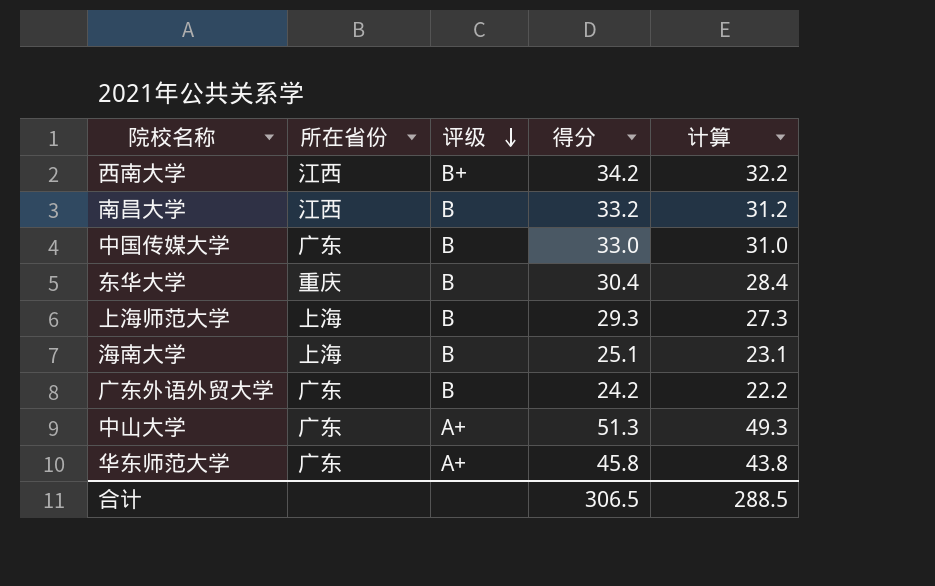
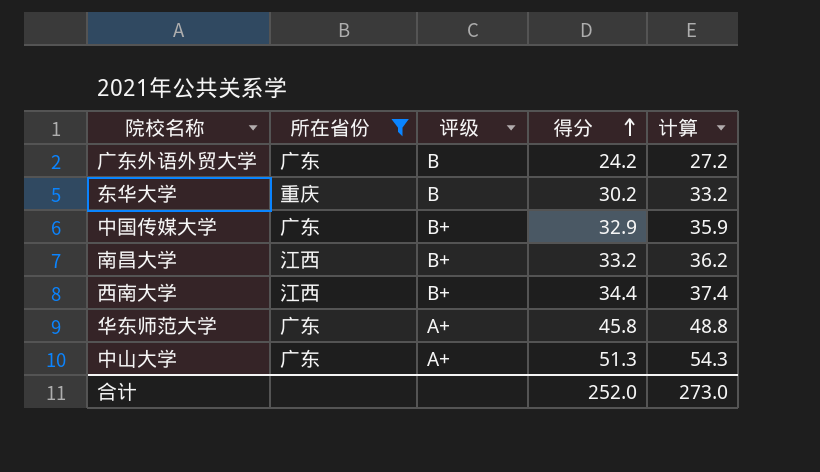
filter: none -> 所在省份 != 上海
row order: 评级 descending -> 得分 ascending
column 计算 | formula: [得分] - 2 -> [得分] + 3
东华大学 | 得分: 30.4 -> 30.2
中国传媒大学 | 评级: B -> B+
中国传媒大学 | 得分: 33.0 -> 32.9
南昌大学 | 评级: B -> B+
西南大学 | 得分: 34.2 -> 34.4
合计 | 得分: 306.5 -> 252.0
合计 | 计算: 288.5 -> 273.0

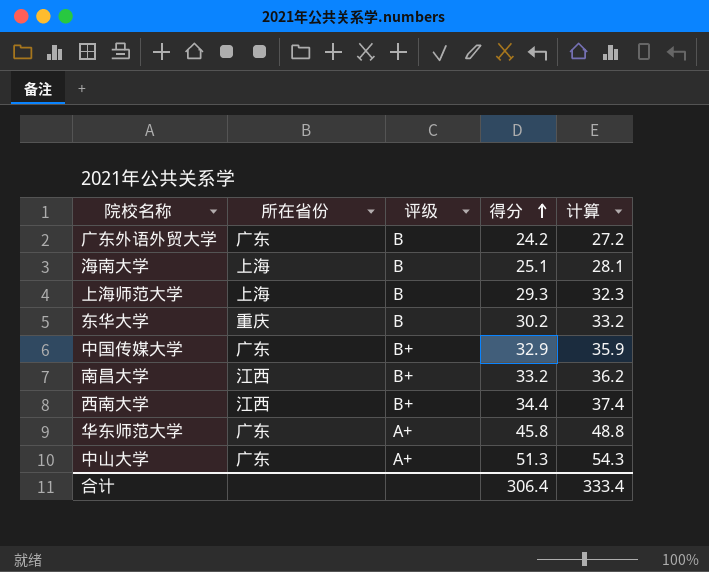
filter: 所在省份 != 上海 -> none
合计 | 得分: 252.0 -> 306.4
合计 | 计算: 273.0 -> 333.4

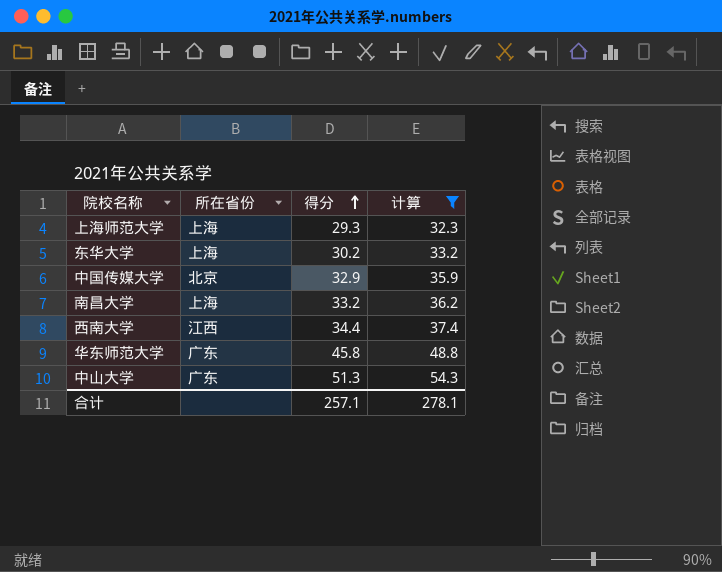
filter: none -> 计算 >= 32.3
column 评级 | position: 3 -> none
东华大学 | 所在省份: 重庆 -> 上海
中国传媒大学 | 所在省份: 广东 -> 北京
南昌大学 | 所在省份: 江西 -> 上海
合计 | 得分: 306.4 -> 257.1
合计 | 计算: 333.4 -> 278.1

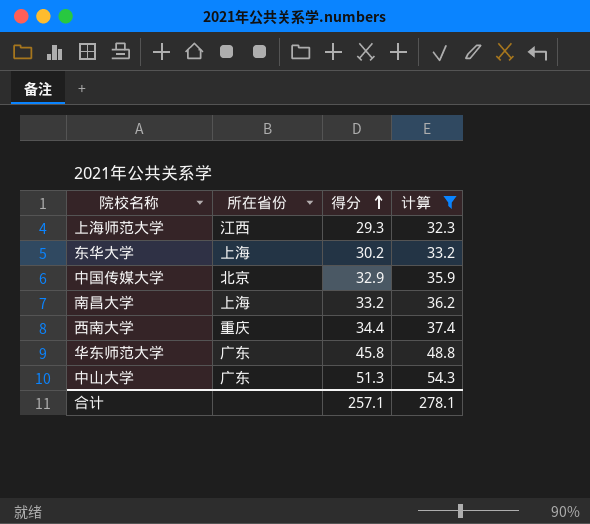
上海师范大学 | 所在省份: 上海 -> 江西
西南大学 | 所在省份: 江西 -> 重庆

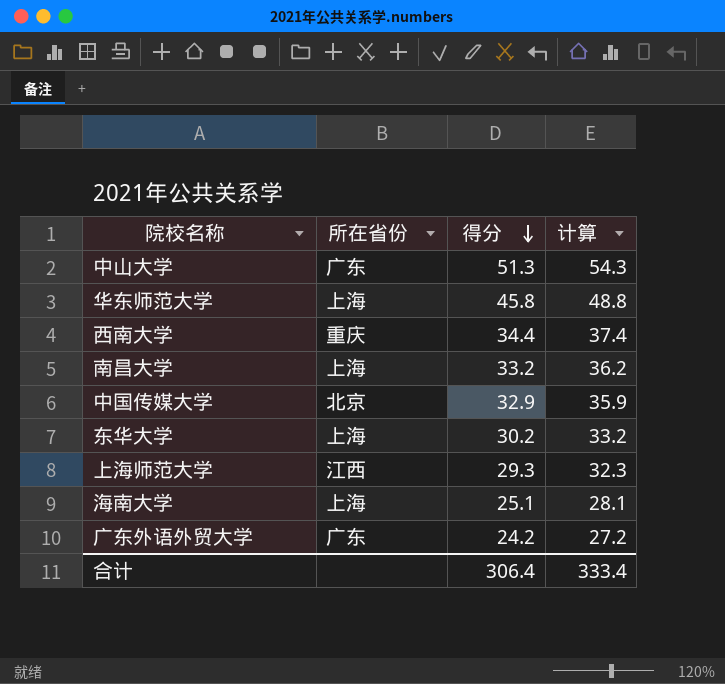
filter: 计算 >= 32.3 -> none
row order: 得分 ascending -> 得分 descending
华东师范大学 | 所在省份: 广东 -> 上海
合计 | 得分: 257.1 -> 306.4
合计 | 计算: 278.1 -> 333.4

